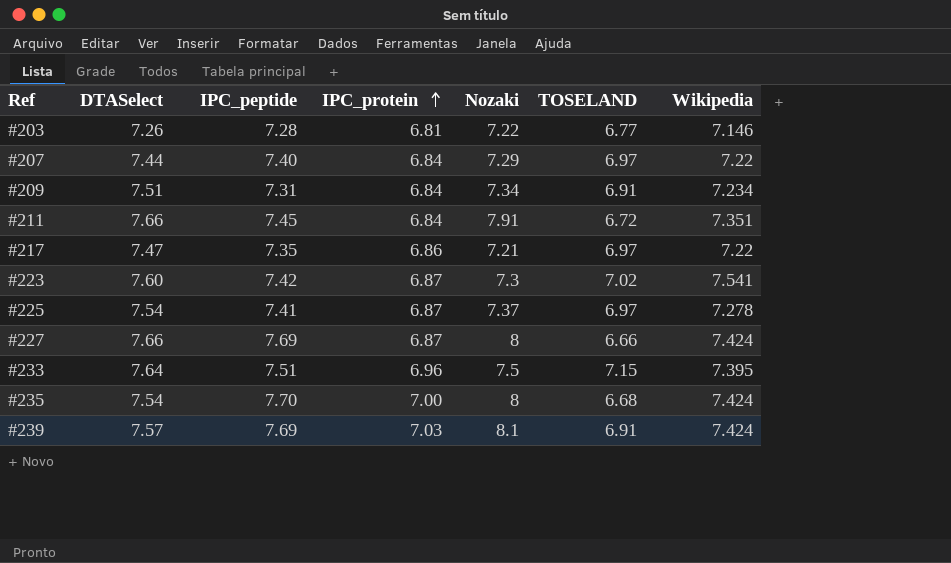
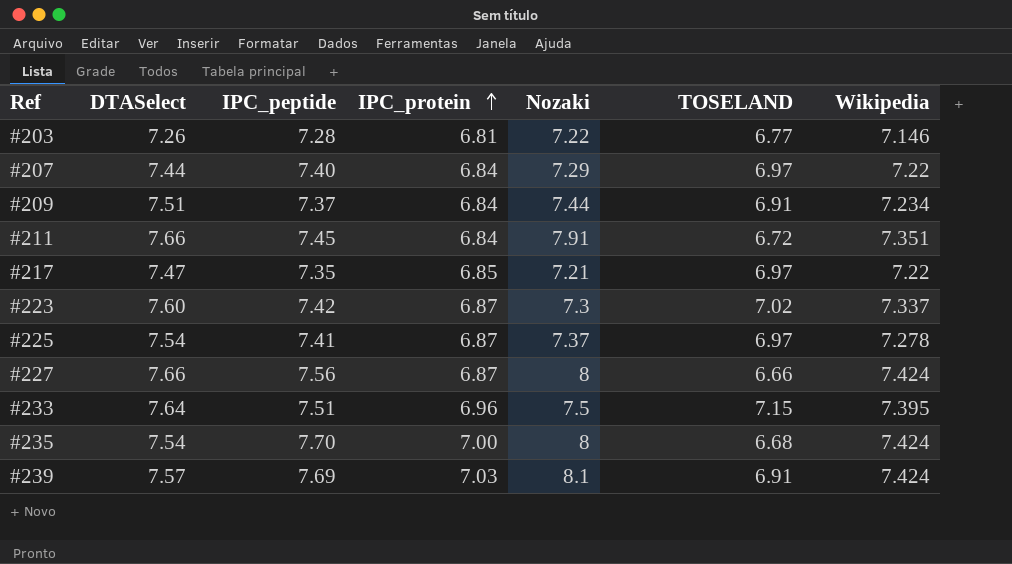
#209 | IPC_peptide: 7.31 -> 7.37
#209 | Nozaki: 7.34 -> 7.44
#217 | IPC_protein: 6.86 -> 6.85
#223 | Wikipedia: 7.541 -> 7.337
#227 | IPC_peptide: 7.69 -> 7.56

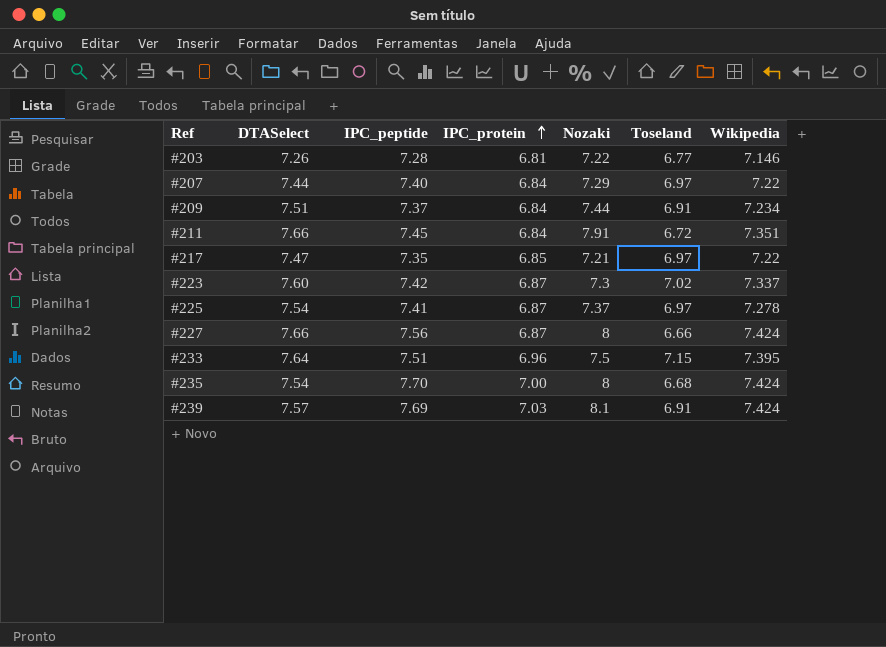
column name: TOSELAND -> Toseland

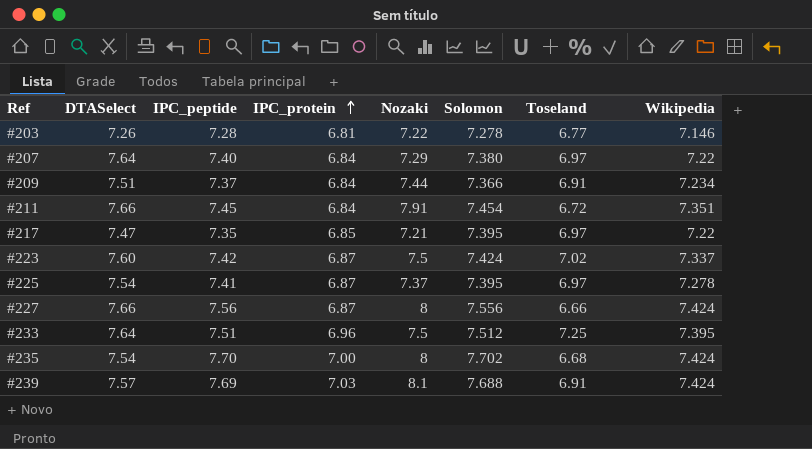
column Solomon | position: none -> 6
#207 | DTASelect: 7.44 -> 7.64
#223 | Nozaki: 7.3 -> 7.5
#233 | Toseland: 7.15 -> 7.25

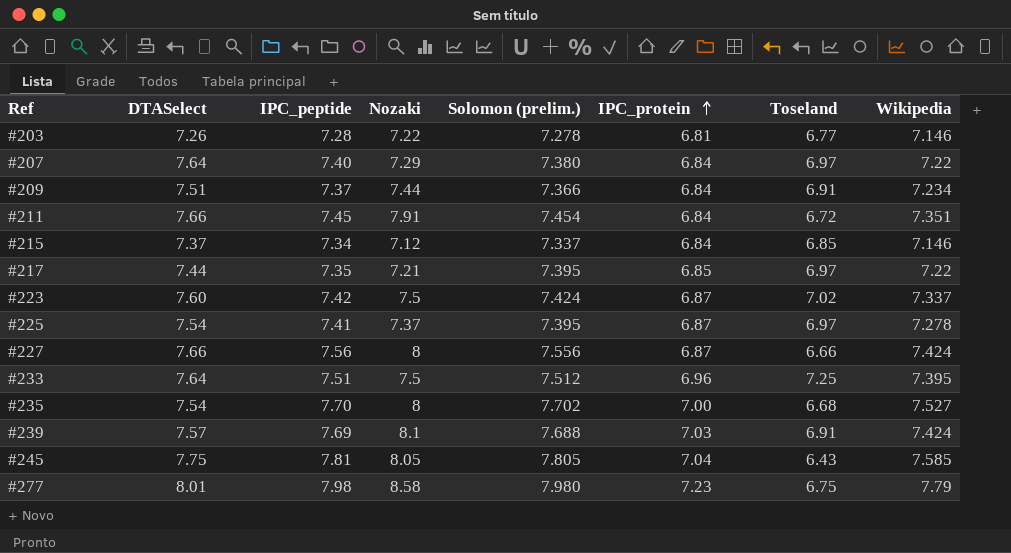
column name: Solomon -> Solomon (prelim.)
column IPC_protein | position: 4 -> 6
row #215: none -> 7.37 | 7.34 | 7.12 | 7.337 | 6.84 | 6.85 | 7.146
#217 | DTASelect: 7.47 -> 7.44
#235 | Wikipedia: 7.424 -> 7.527
row #245: none -> 7.75 | 7.81 | 8.05 | 7.805 | 7.04 | 6.43 | 7.585
row #277: none -> 8.01 | 7.98 | 8.58 | 7.980 | 7.23 | 6.75 | 7.79

